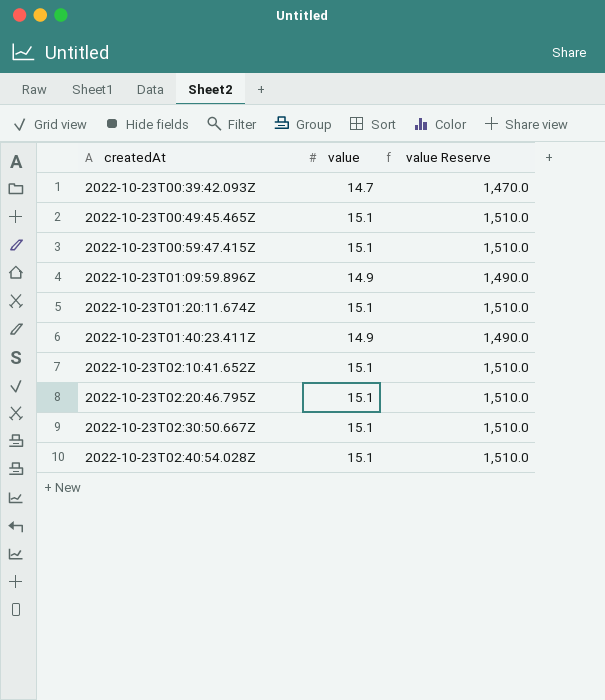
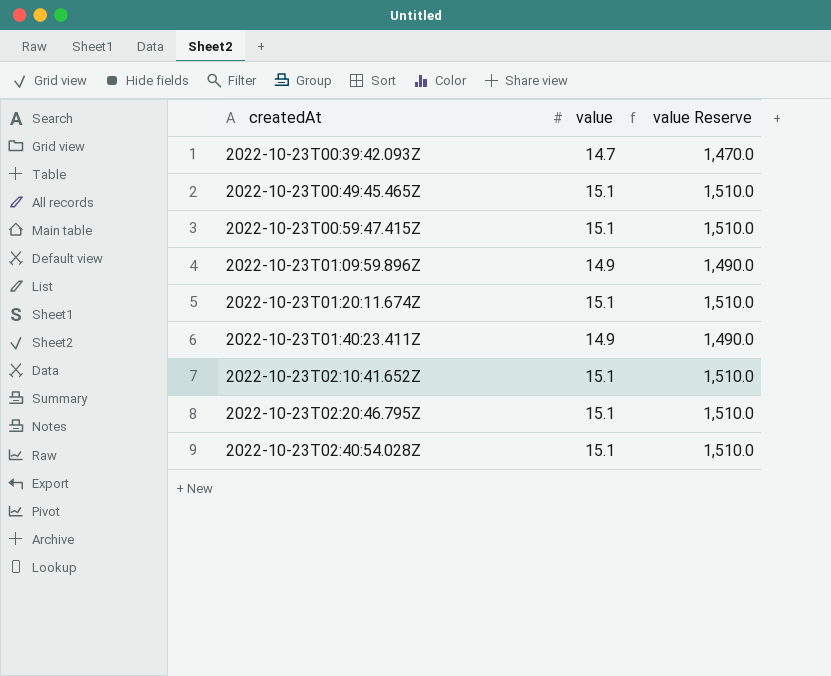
row 2022-10-23T02:30:50.667Z: 15.1 | 1,510.0 -> none

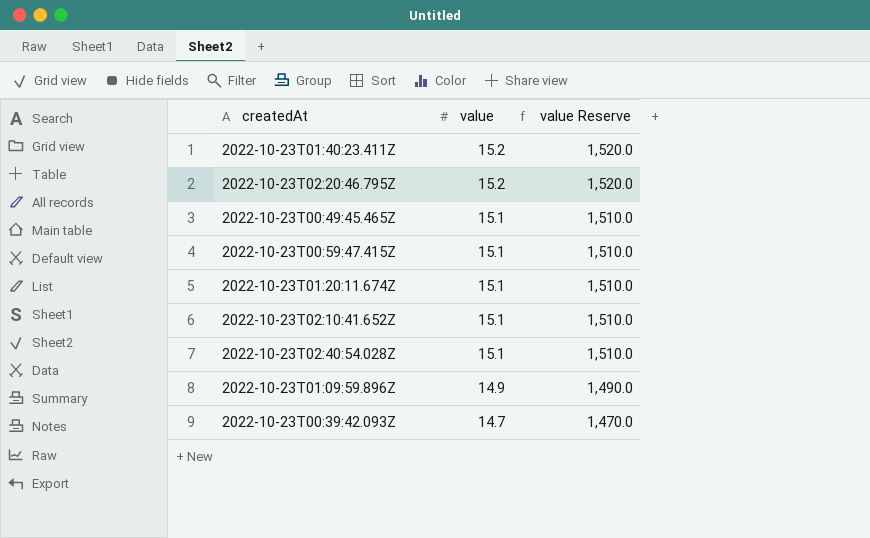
row order: createdAt ascending -> value descending
2022-10-23T01:40:23.411Z | value: 14.9 -> 15.2
2022-10-23T01:40:23.411Z | value Reserve: 1,490.0 -> 1,520.0
2022-10-23T02:20:46.795Z | value: 15.1 -> 15.2
2022-10-23T02:20:46.795Z | value Reserve: 1,510.0 -> 1,520.0

